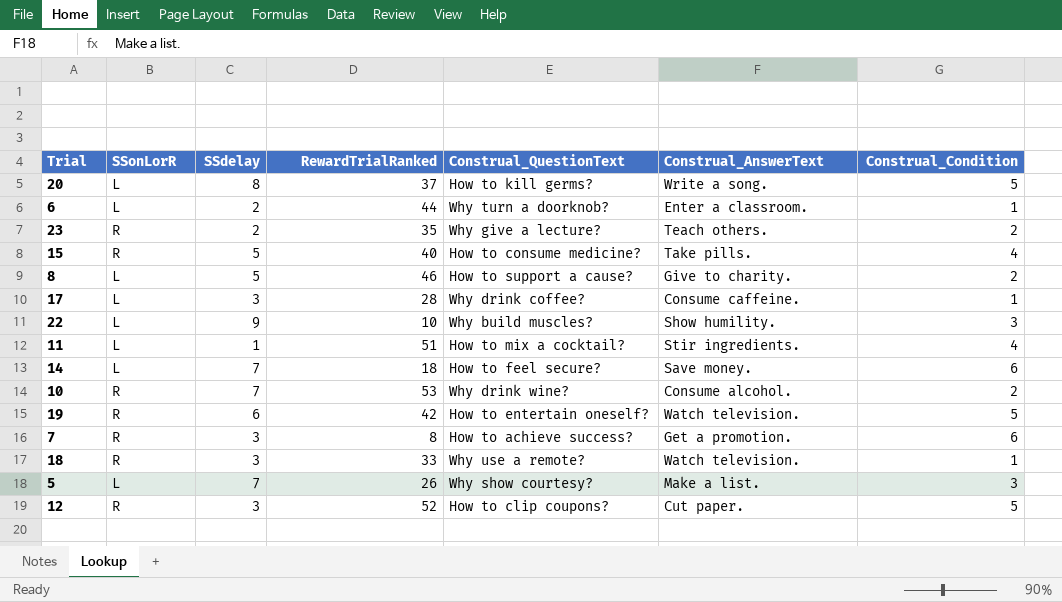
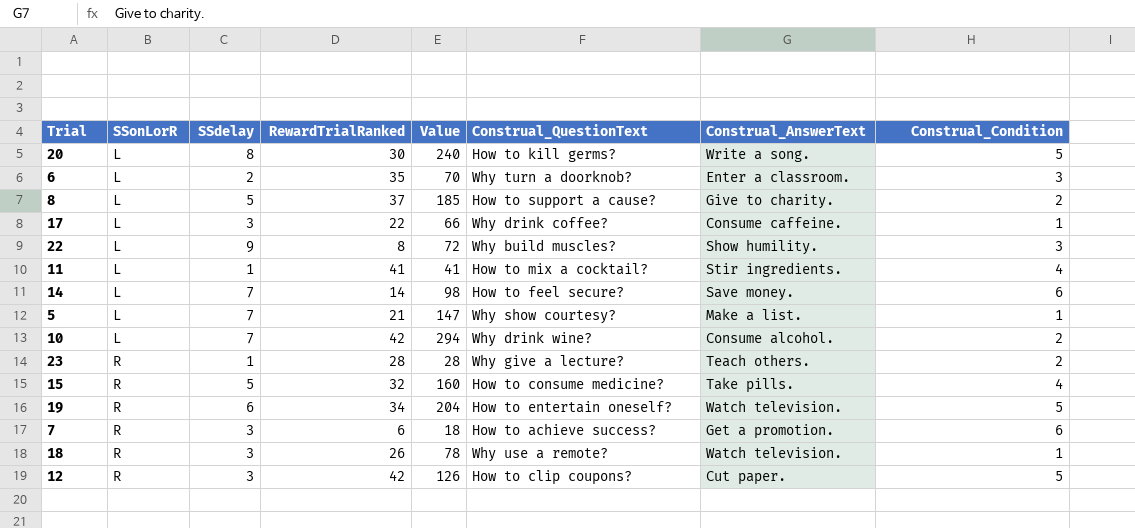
row order: none -> SSonLorR ascending
column Value | formula: none -> [SSdelay] * [RewardTrialRanked]
20 | RewardTrialRanked: 37 -> 30
6 | RewardTrialRanked: 44 -> 35
6 | Construal_Condition: 1 -> 3
8 | RewardTrialRanked: 46 -> 37
17 | RewardTrialRanked: 28 -> 22
22 | RewardTrialRanked: 10 -> 8
11 | RewardTrialRanked: 51 -> 41
14 | RewardTrialRanked: 18 -> 14
5 | RewardTrialRanked: 26 -> 21
5 | Construal_Condition: 3 -> 1
10 | SSonLorR: R -> L
10 | RewardTrialRanked: 53 -> 42
23 | SSdelay: 2 -> 1
23 | RewardTrialRanked: 35 -> 28
15 | RewardTrialRanked: 40 -> 32
19 | RewardTrialRanked: 42 -> 34
7 | RewardTrialRanked: 8 -> 6
18 | RewardTrialRanked: 33 -> 26
12 | RewardTrialRanked: 52 -> 42

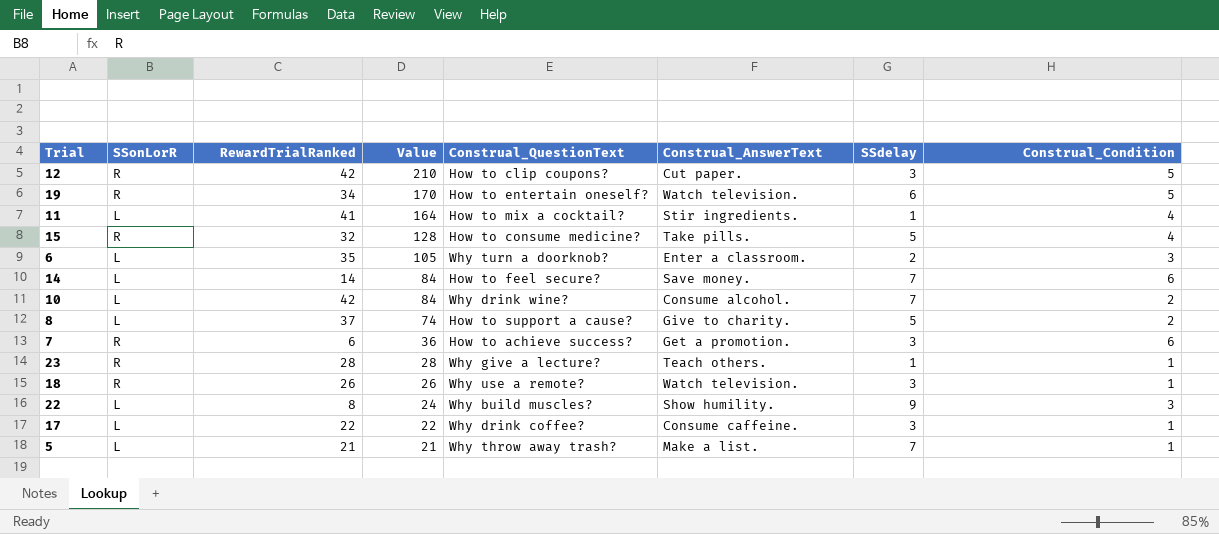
row order: SSonLorR ascending -> Value descending
column Value | formula: [SSdelay] * [RewardTrialRanked] -> [RewardTrialRanked] * [Construal_Condition]
column SSdelay | position: 3 -> 7
row 20: L | 8 | 30 | 240 | How to kill germs? | Write a song. | 5 -> none
23 | Construal_Condition: 2 -> 1
5 | Construal_QuestionText: Why show courtesy? -> Why throw away trash?

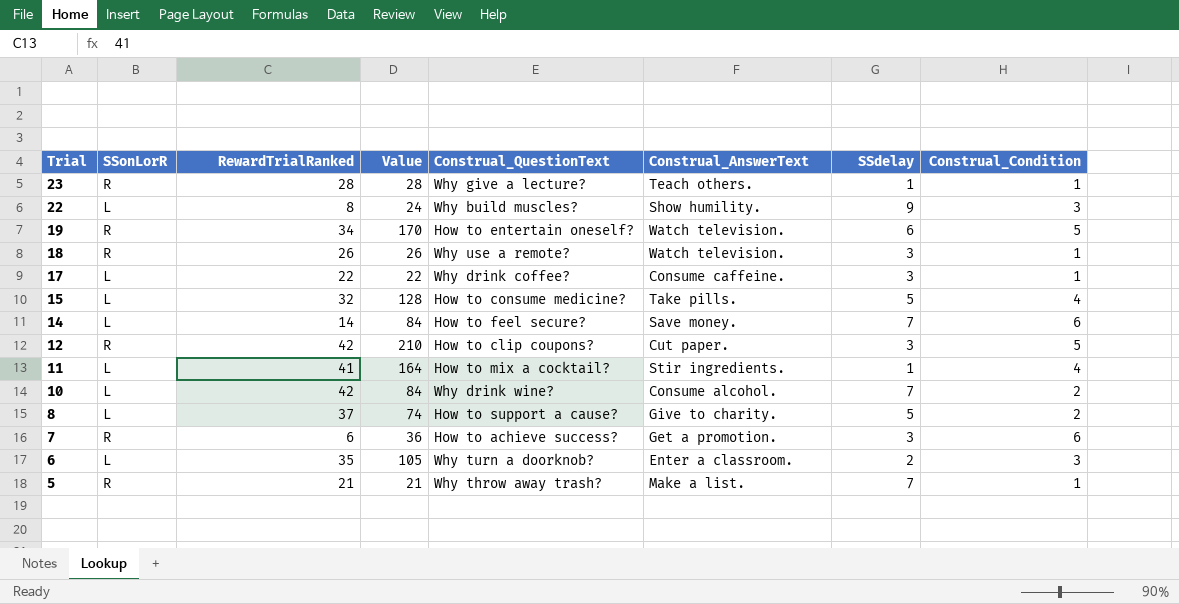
row order: Value descending -> Trial descending
15 | SSonLorR: R -> L
5 | SSonLorR: L -> R

